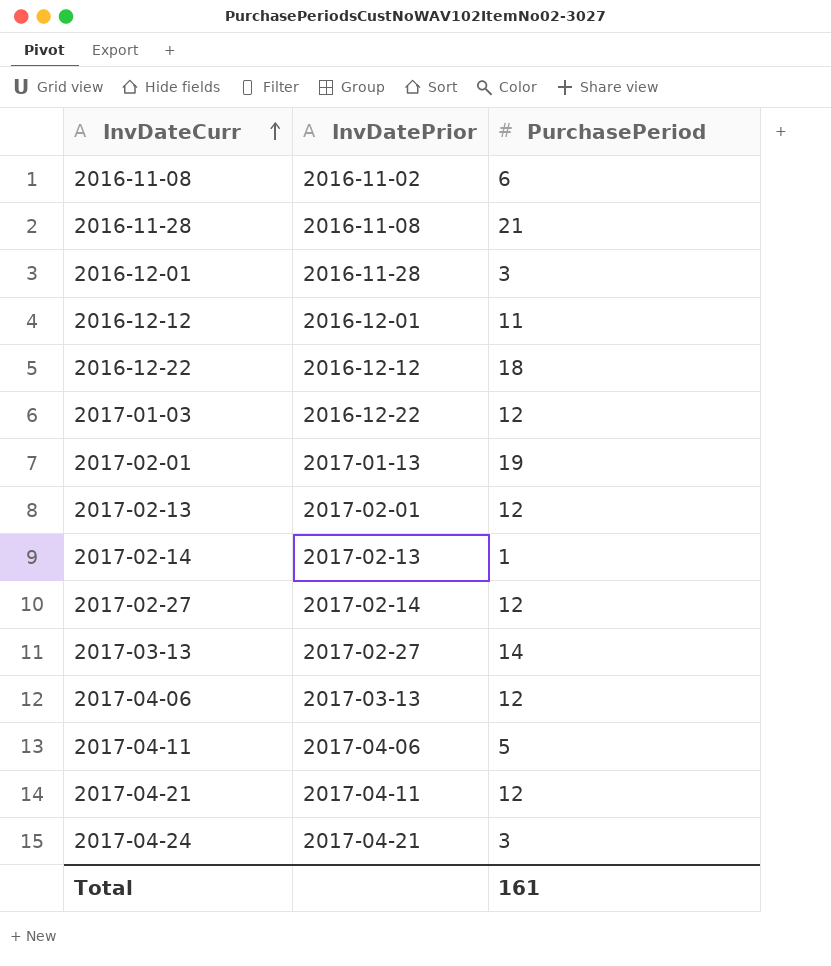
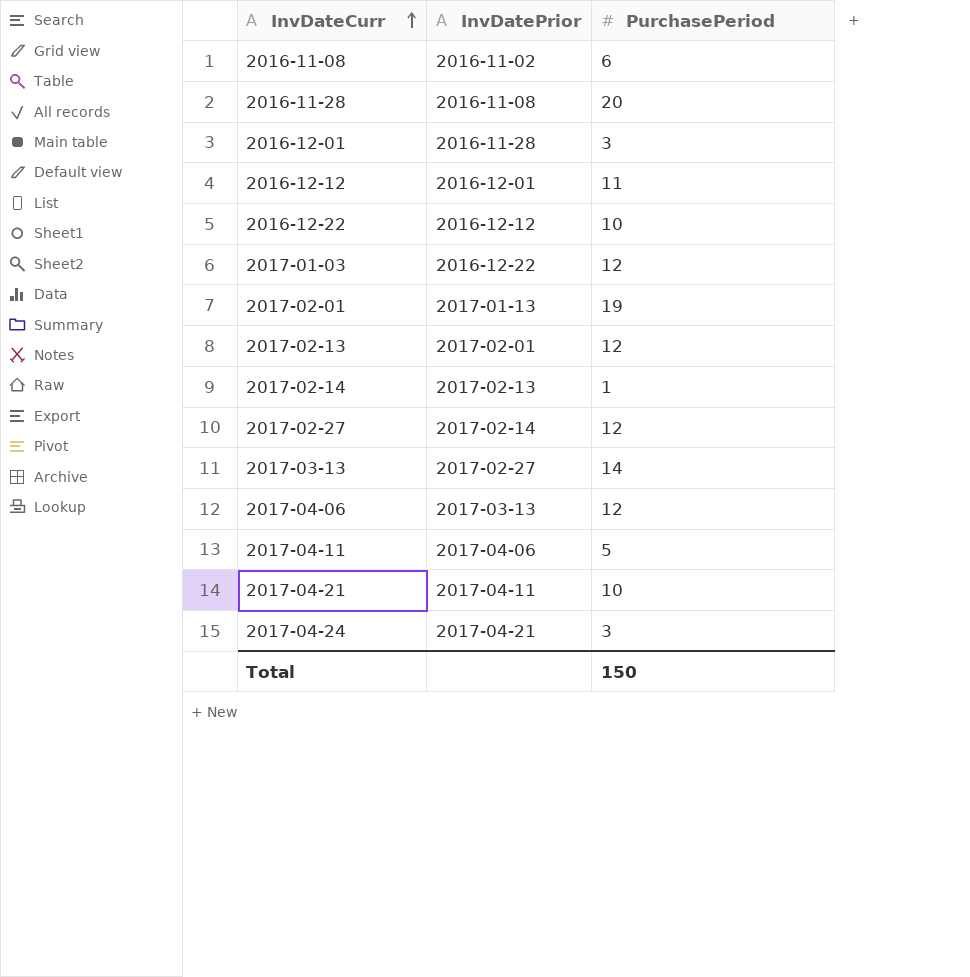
2016-11-28 | PurchasePeriod: 21 -> 20
2016-12-22 | PurchasePeriod: 18 -> 10
2017-04-21 | PurchasePeriod: 12 -> 10
Total | PurchasePeriod: 161 -> 150

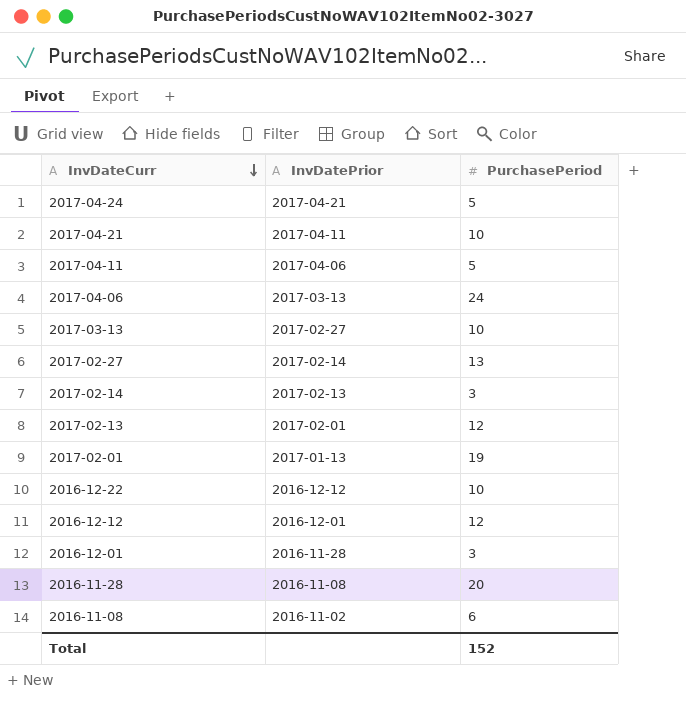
row order: InvDateCurr ascending -> InvDateCurr descending
row 2017-01-03: 2016-12-22 | 12 -> none
2017-04-24 | PurchasePeriod: 3 -> 5
2017-04-06 | PurchasePeriod: 12 -> 24
2017-03-13 | PurchasePeriod: 14 -> 10
2017-02-27 | PurchasePeriod: 12 -> 13
2017-02-14 | PurchasePeriod: 1 -> 3
2016-12-12 | PurchasePeriod: 11 -> 12
Total | PurchasePeriod: 150 -> 152

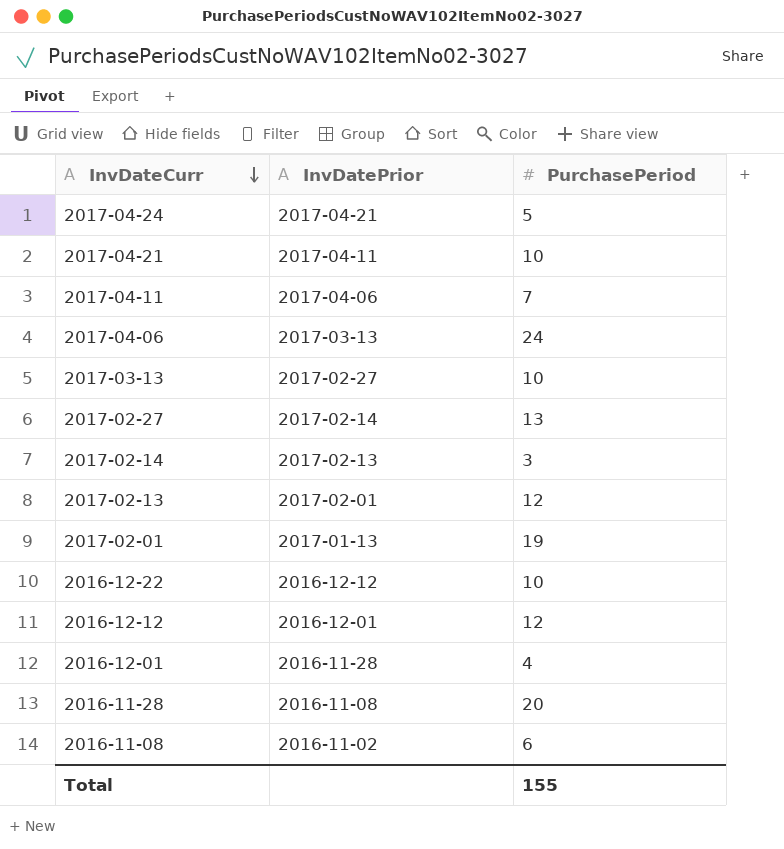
2017-04-11 | PurchasePeriod: 5 -> 7
2016-12-01 | PurchasePeriod: 3 -> 4
Total | PurchasePeriod: 152 -> 155

